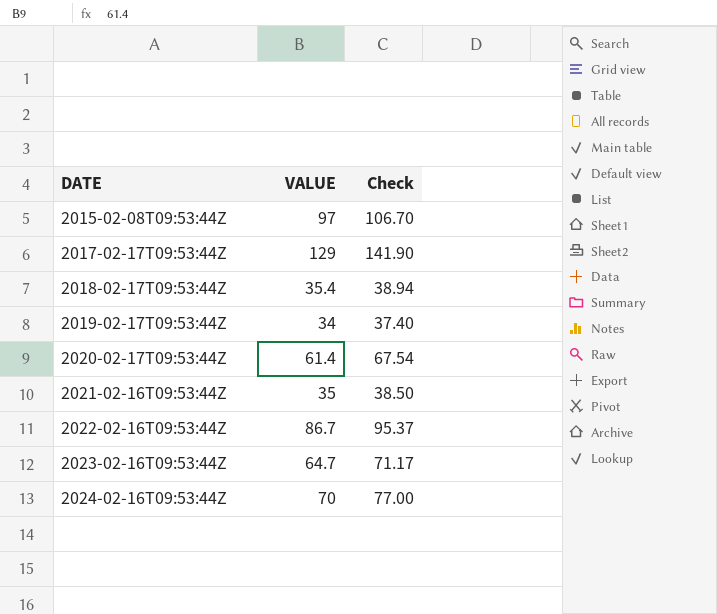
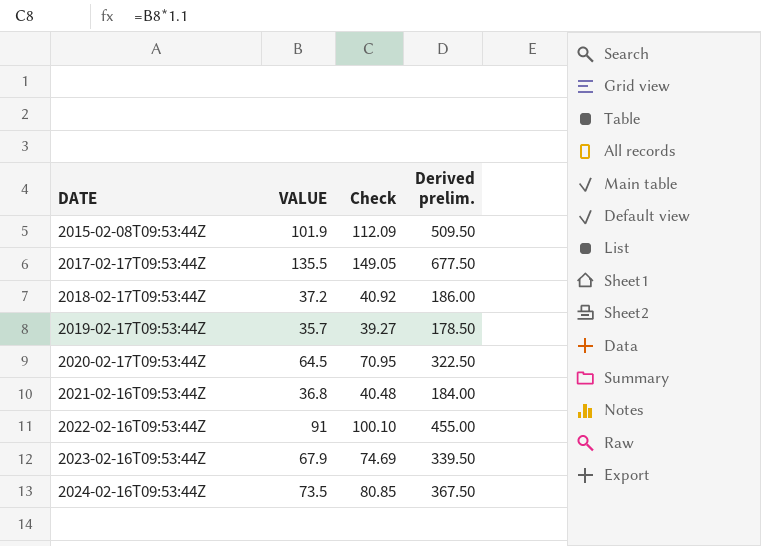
column Derived prelim. | formula: none -> [VALUE] * 5
2015-02-08T09:53:44Z | VALUE: 97 -> 101.9
2015-02-08T09:53:44Z | Check: 106.70 -> 112.09
2017-02-17T09:53:44Z | VALUE: 129 -> 135.5
2017-02-17T09:53:44Z | Check: 141.90 -> 149.05
2018-02-17T09:53:44Z | VALUE: 35.4 -> 37.2
2018-02-17T09:53:44Z | Check: 38.94 -> 40.92
2019-02-17T09:53:44Z | VALUE: 34 -> 35.7
2019-02-17T09:53:44Z | Check: 37.40 -> 39.27
2020-02-17T09:53:44Z | VALUE: 61.4 -> 64.5
2020-02-17T09:53:44Z | Check: 67.54 -> 70.95
2021-02-16T09:53:44Z | VALUE: 35 -> 36.8
2021-02-16T09:53:44Z | Check: 38.50 -> 40.48
2022-02-16T09:53:44Z | VALUE: 86.7 -> 91
2022-02-16T09:53:44Z | Check: 95.37 -> 100.10
2023-02-16T09:53:44Z | VALUE: 64.7 -> 67.9
2023-02-16T09:53:44Z | Check: 71.17 -> 74.69
2024-02-16T09:53:44Z | VALUE: 70 -> 73.5
2024-02-16T09:53:44Z | Check: 77.00 -> 80.85

